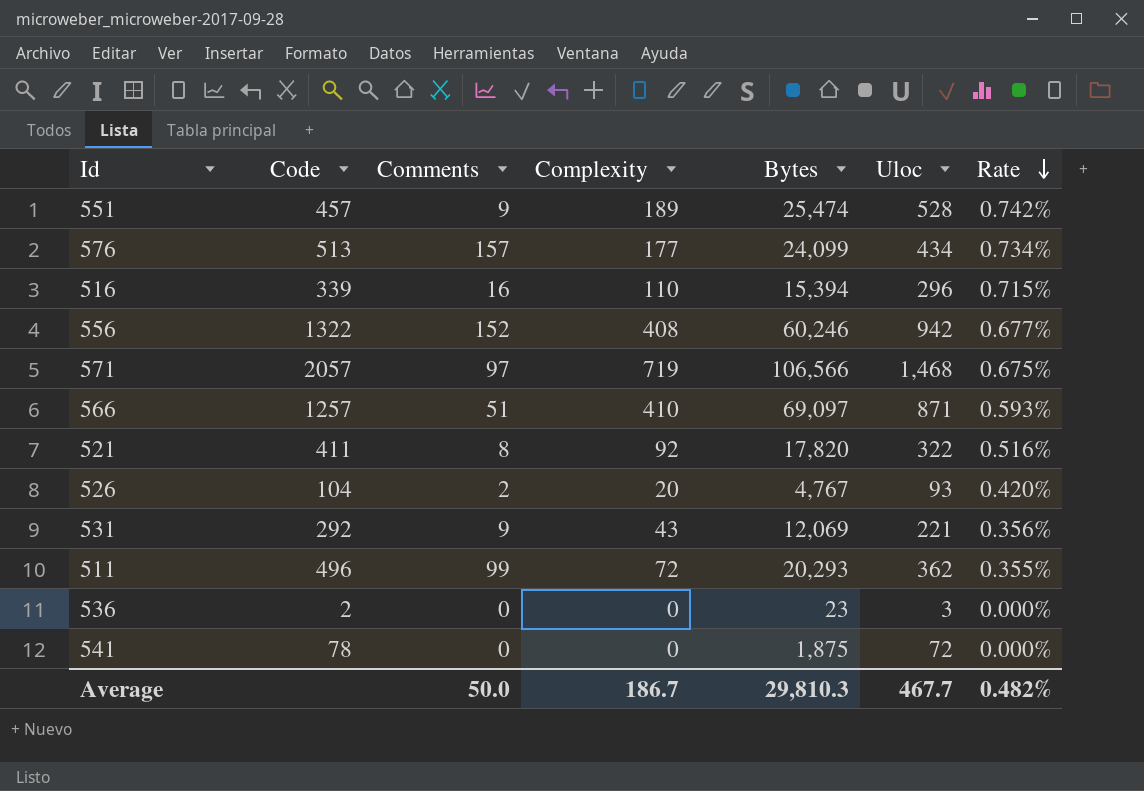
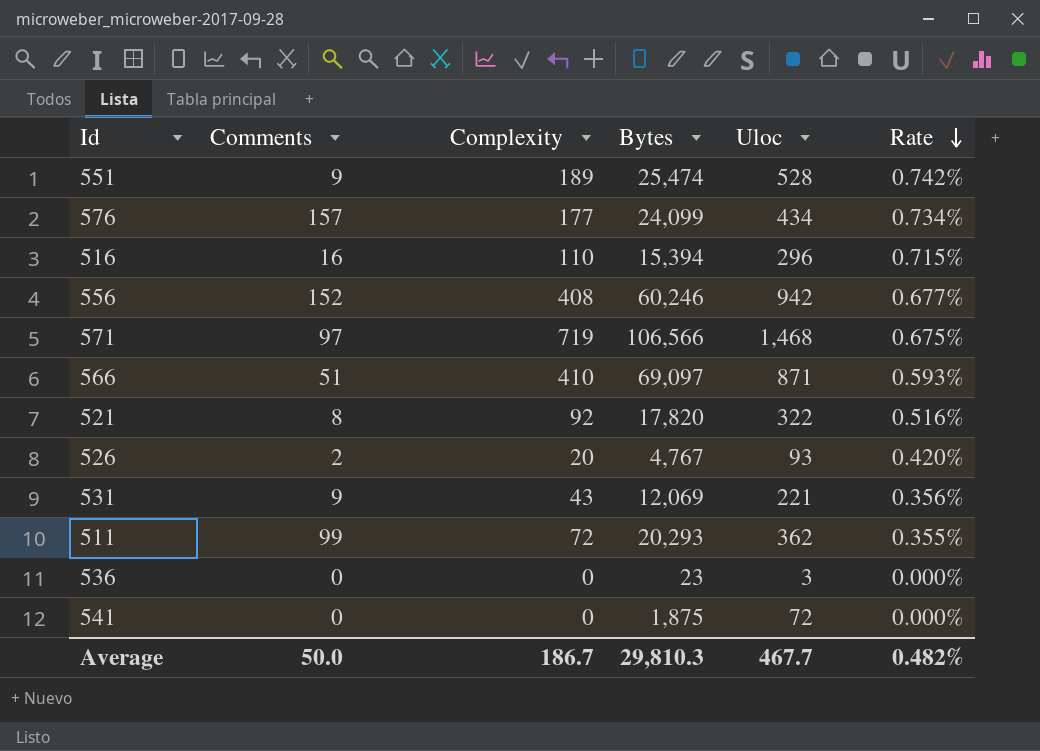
column Code | position: 2 -> none

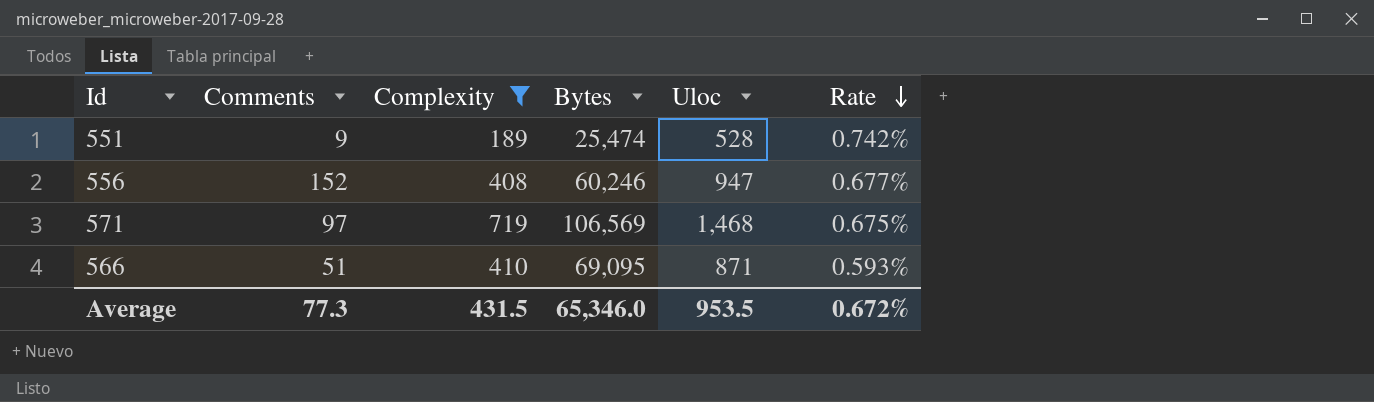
filter: none -> Complexity >= 189
556 | Uloc: 942 -> 947
571 | Bytes: 106,566 -> 106,569
566 | Bytes: 69,097 -> 69,095
Average | Comments: 50.0 -> 77.3
Average | Complexity: 186.7 -> 431.5
Average | Bytes: 29,810.3 -> 65,346.0
Average | Uloc: 467.7 -> 953.5
Average | Rate: 0.482% -> 0.672%

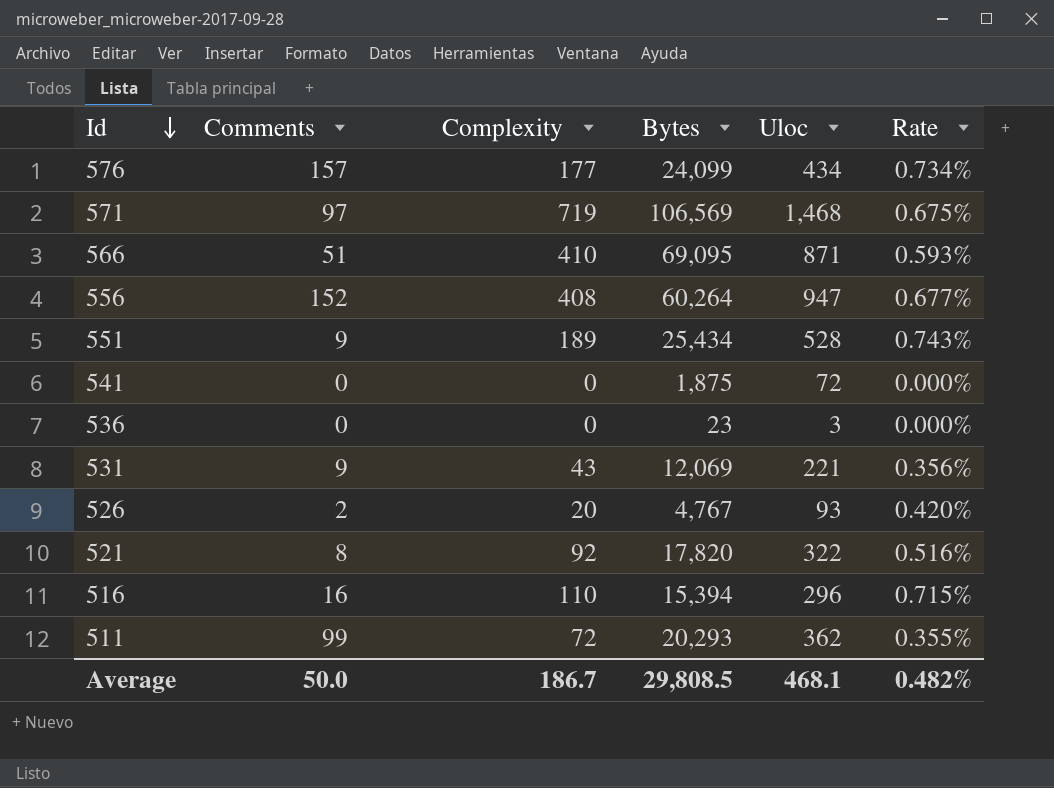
filter: Complexity >= 189 -> none
row order: Rate descending -> Id descending
556 | Bytes: 60,246 -> 60,264
551 | Bytes: 25,474 -> 25,434
551 | Rate: 0.742% -> 0.743%
Average | Comments: 77.3 -> 50.0
Average | Complexity: 431.5 -> 186.7
Average | Bytes: 65,346.0 -> 29,808.5
Average | Uloc: 953.5 -> 468.1
Average | Rate: 0.672% -> 0.482%

